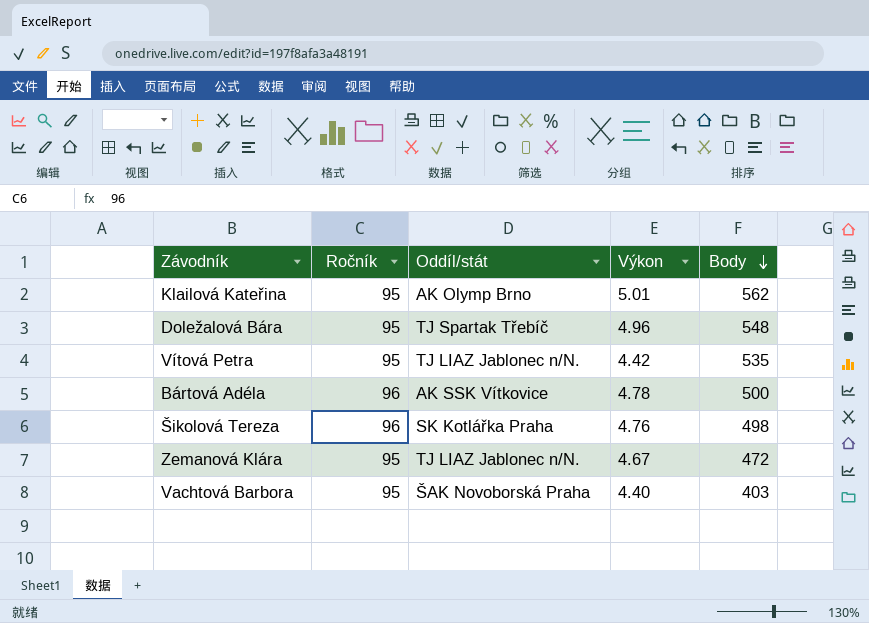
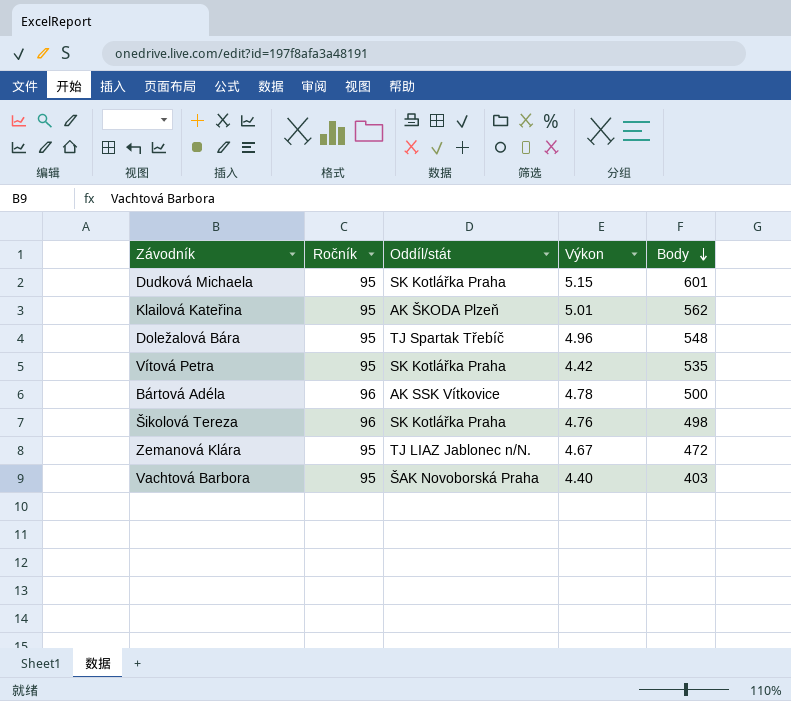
row Dudková Michaela: none -> 95 | SK Kotlářka Praha | 5.15 | 601
Klailová Kateřina | Oddíl/stát: AK Olymp Brno -> AK ŠKODA Plzeň
Vítová Petra | Oddíl/stát: TJ LIAZ Jablonec n/N. -> SK Kotlářka Praha

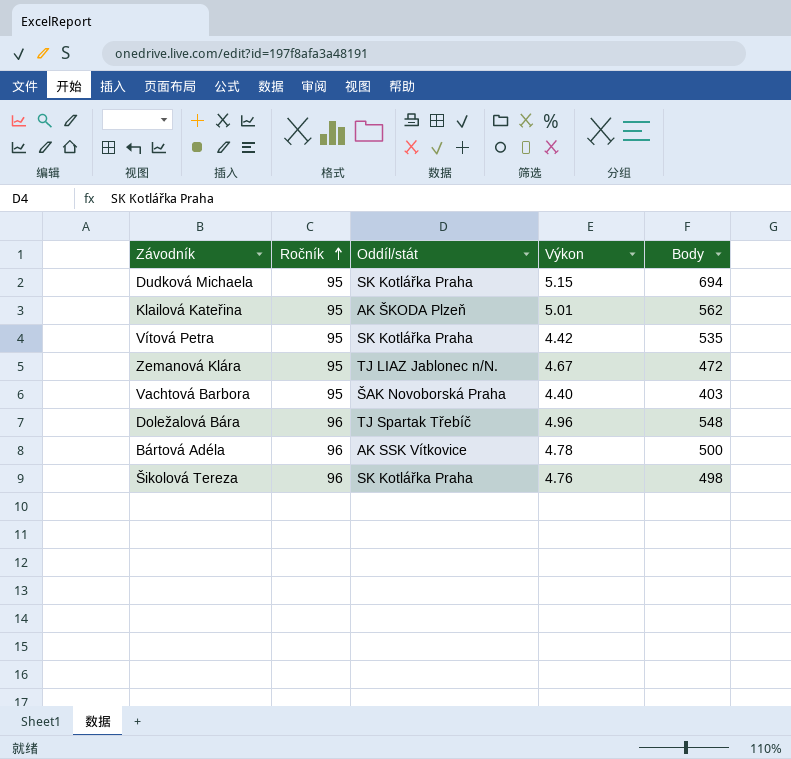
row order: Body descending -> Ročník ascending
Dudková Michaela | Body: 601 -> 694
Doležalová Bára | Ročník: 95 -> 96

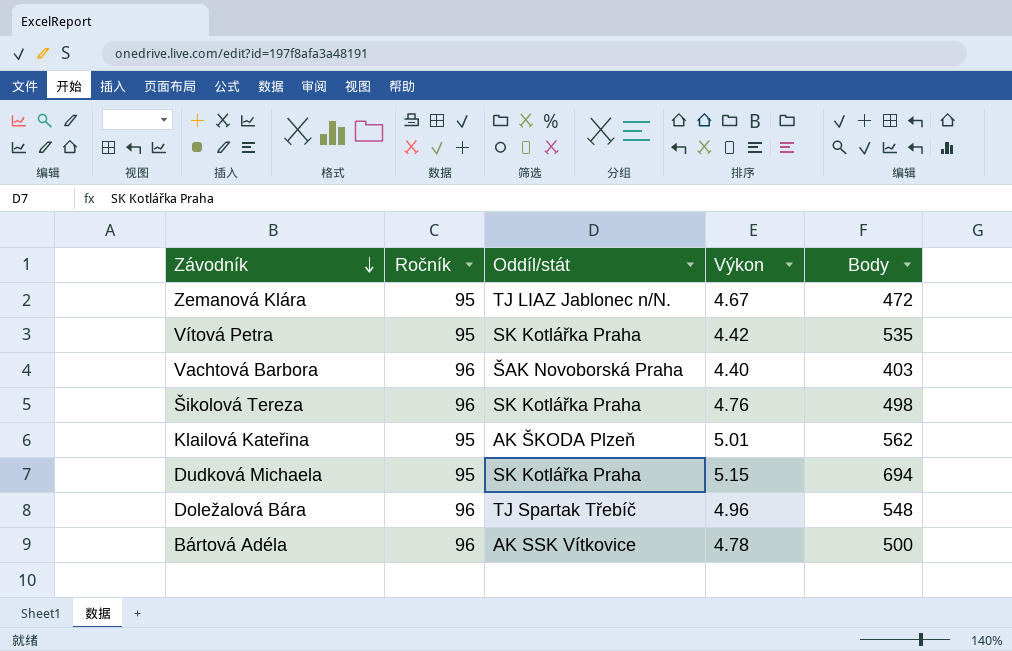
row order: Ročník ascending -> Závodník descending
Vachtová Barbora | Ročník: 95 -> 96

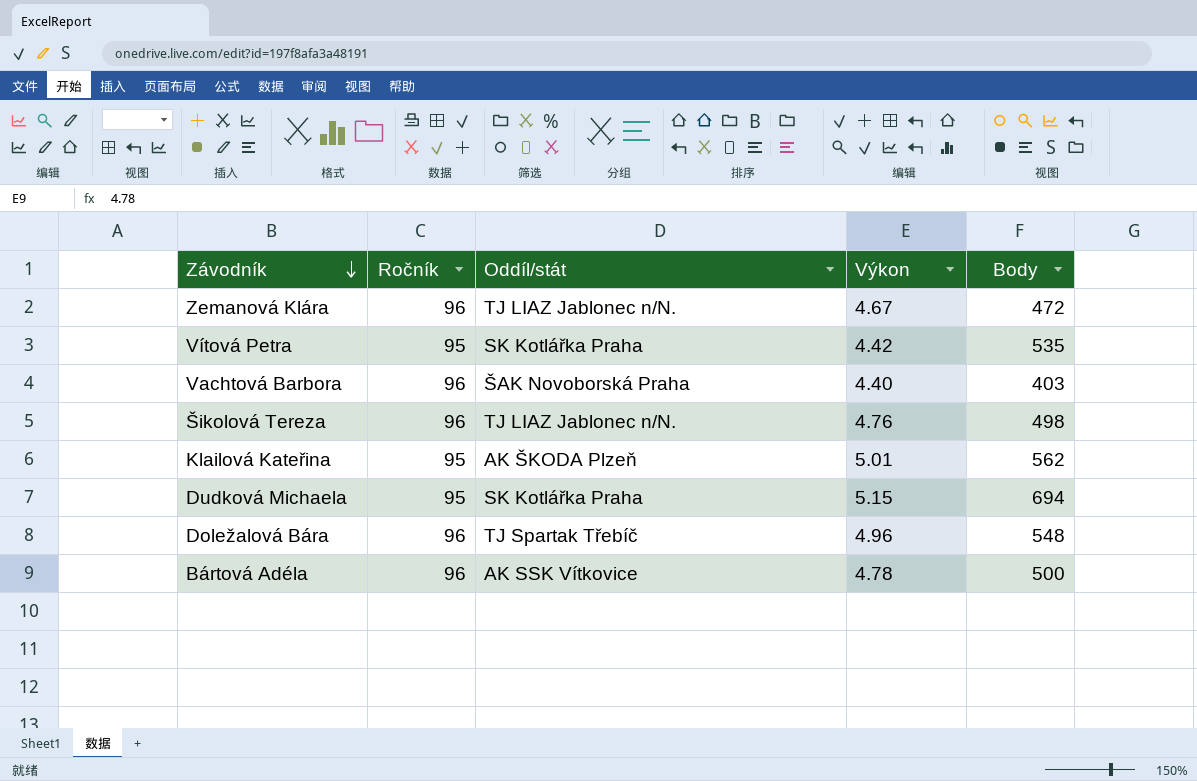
Zemanová Klára | Ročník: 95 -> 96
Šikolová Tereza | Oddíl/stát: SK Kotlářka Praha -> TJ LIAZ Jablonec n/N.

